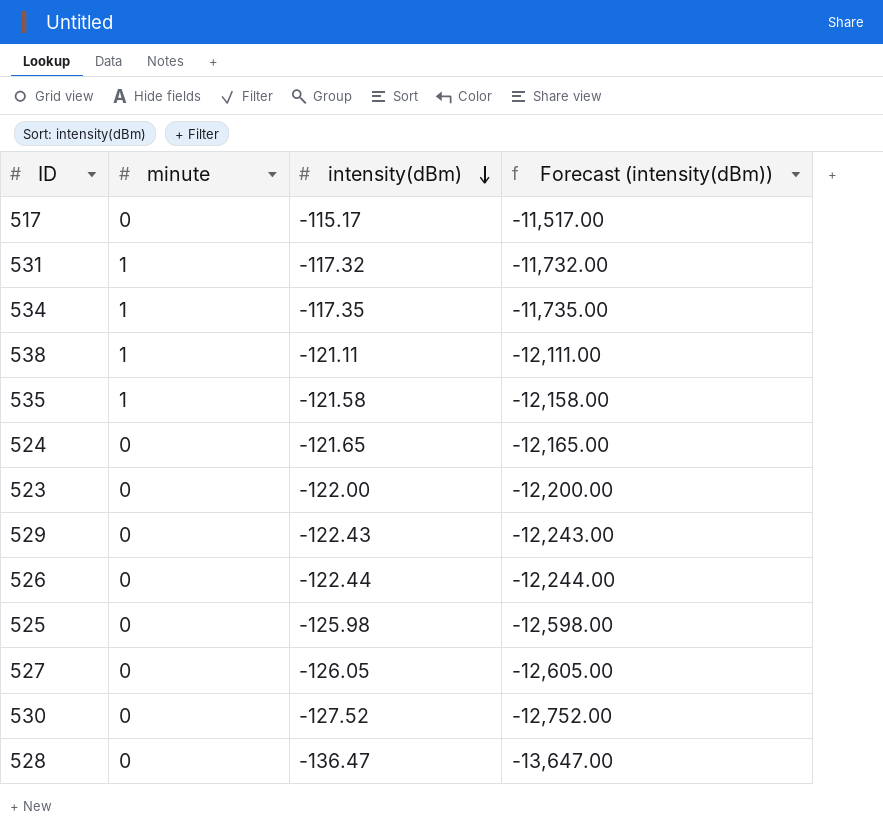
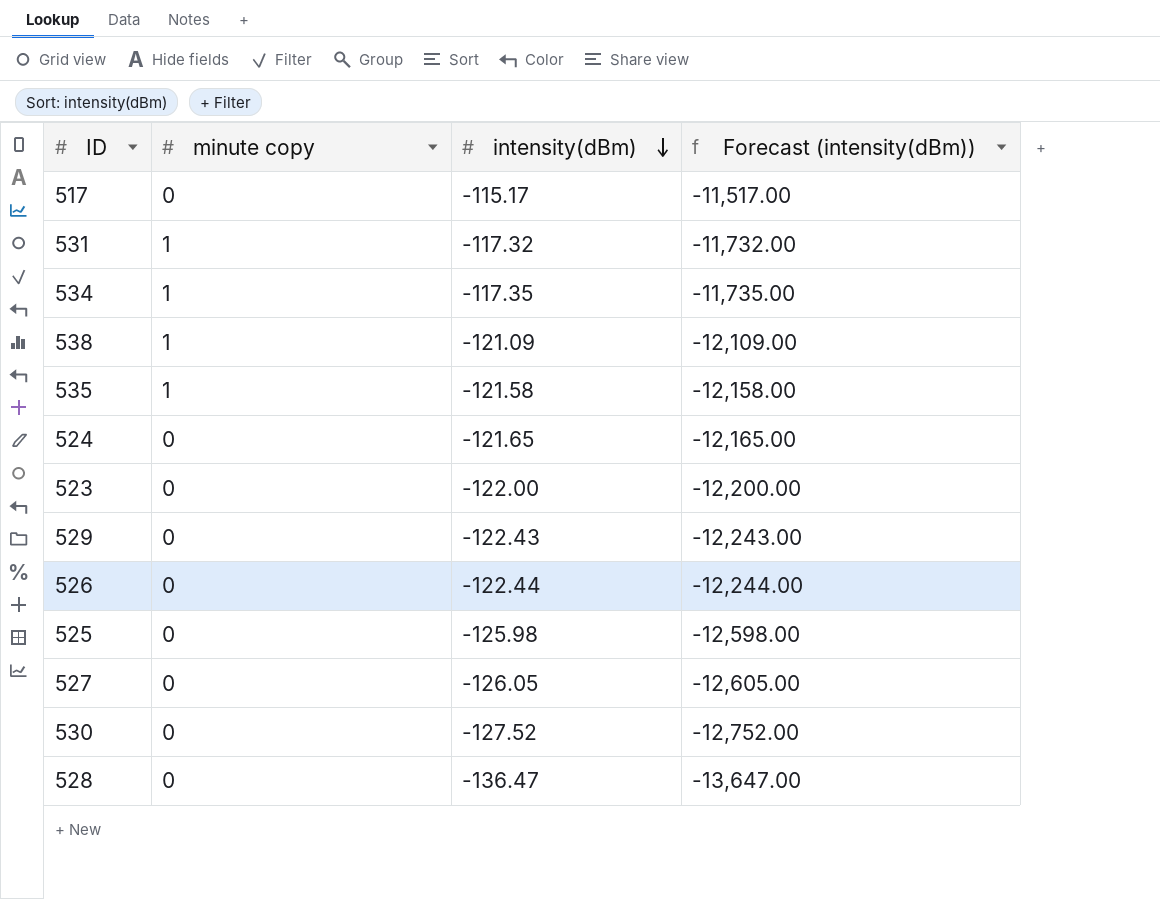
column name: minute -> minute copy
538 | intensity(dBm): -121.11 -> -121.09
538 | Forecast (intensity(dBm)): -12,111.00 -> -12,109.00

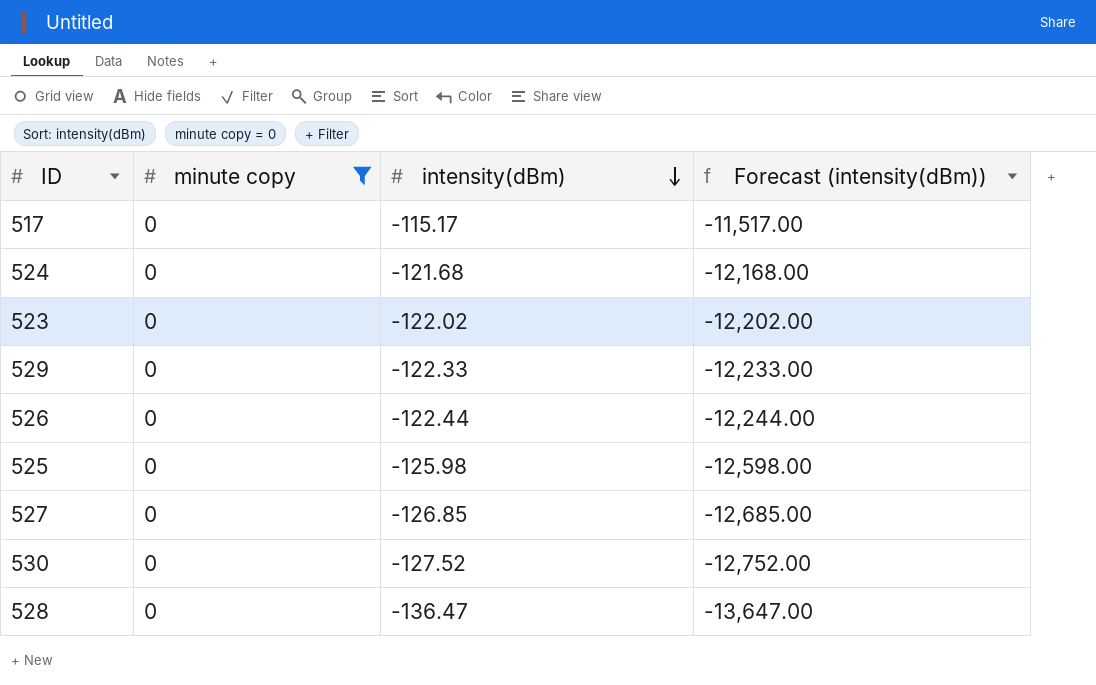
filter: none -> minute copy = 0
524 | intensity(dBm): -121.65 -> -121.68
524 | Forecast (intensity(dBm)): -12,165.00 -> -12,168.00
523 | intensity(dBm): -122.00 -> -122.02
523 | Forecast (intensity(dBm)): -12,200.00 -> -12,202.00
529 | intensity(dBm): -122.43 -> -122.33
529 | Forecast (intensity(dBm)): -12,243.00 -> -12,233.00
527 | intensity(dBm): -126.05 -> -126.85
527 | Forecast (intensity(dBm)): -12,605.00 -> -12,685.00

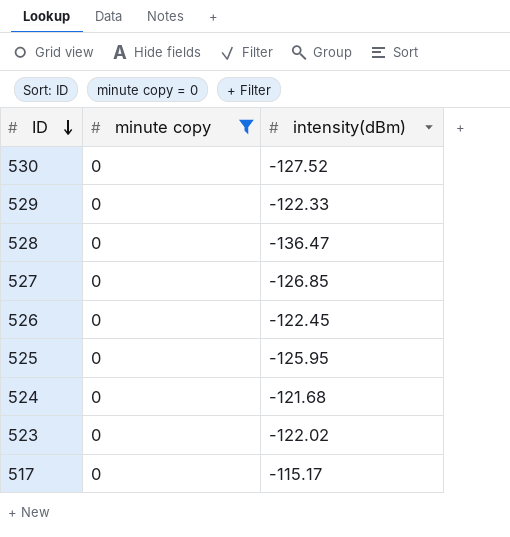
row order: intensity(dBm) descending -> ID descending
column Forecast (intensity(dBm)) | formula: [intensity(dBm)] * 100 -> none
526 | intensity(dBm): -122.44 -> -122.45
525 | intensity(dBm): -125.98 -> -125.95

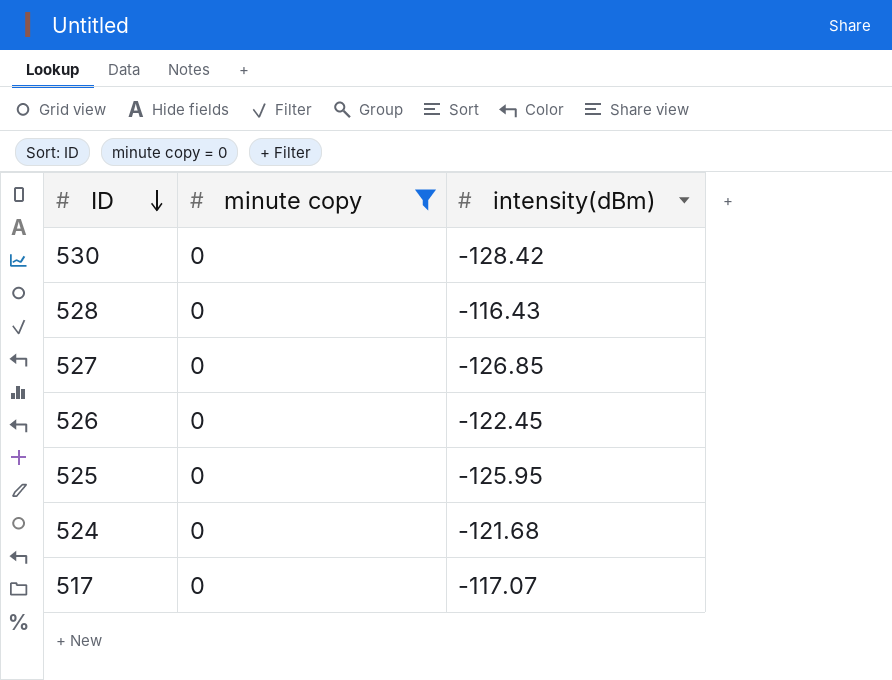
row 529: 0 | -122.33 -> none
row 523: 0 | -122.02 -> none
530 | intensity(dBm): -127.52 -> -128.42
528 | intensity(dBm): -136.47 -> -116.43
517 | intensity(dBm): -115.17 -> -117.07

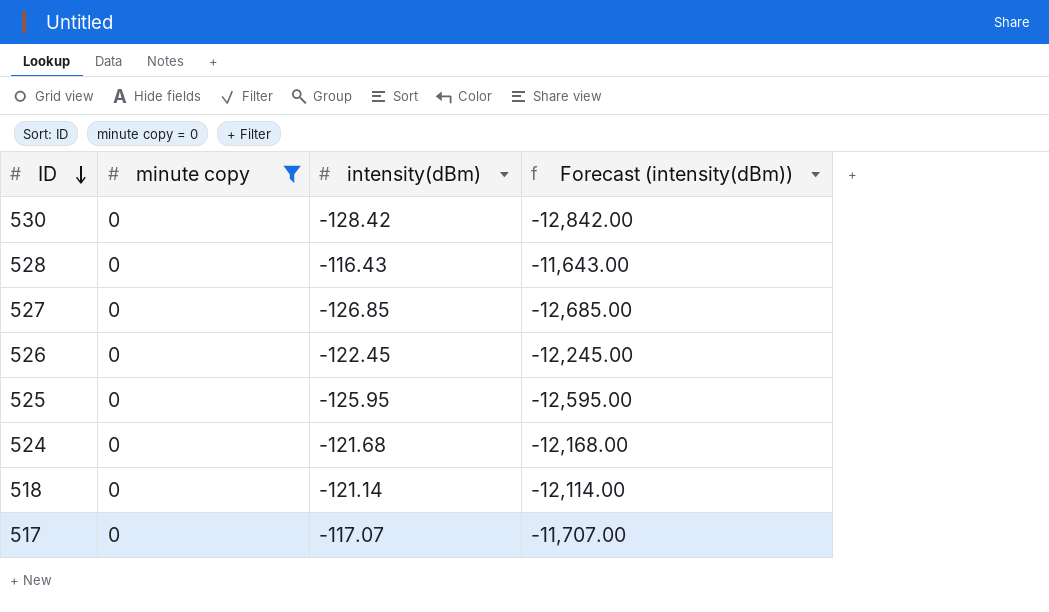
column Forecast (intensity(dBm)) | formula: none -> [intensity(dBm)] * 100
row 518: none -> 0 | -121.14 | -12,114.00

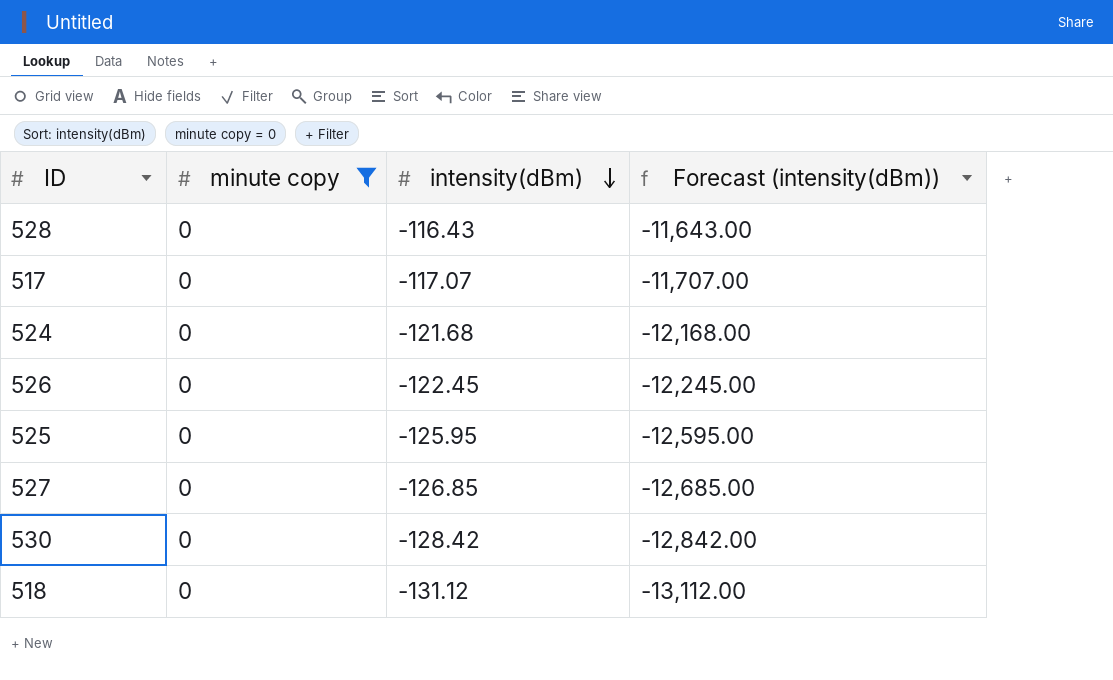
row order: ID descending -> intensity(dBm) descending
518 | intensity(dBm): -121.14 -> -131.12
518 | Forecast (intensity(dBm)): -12,114.00 -> -13,112.00

